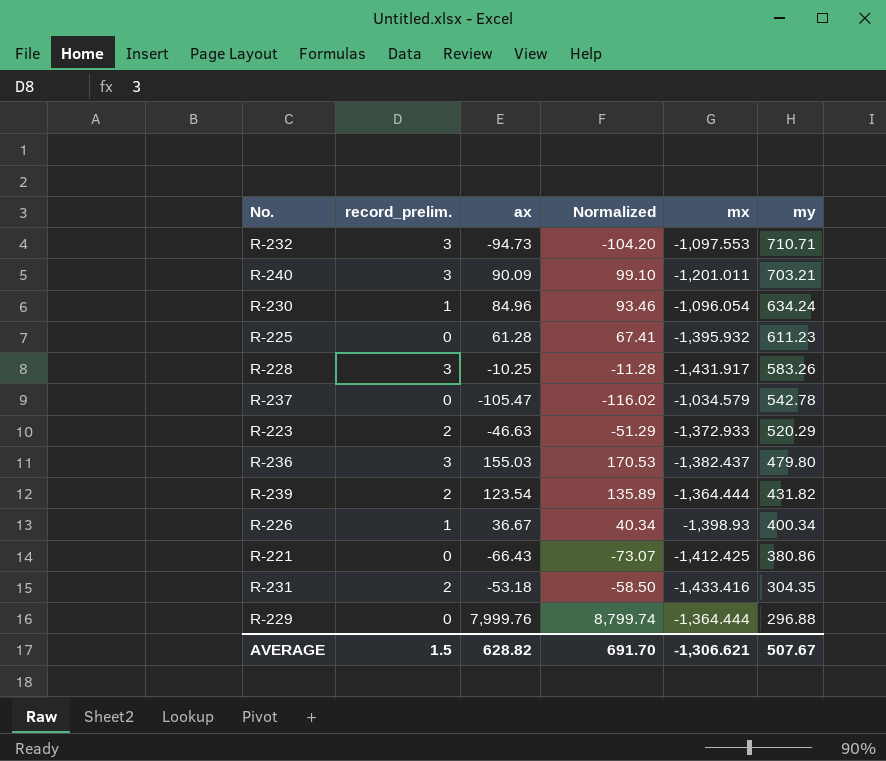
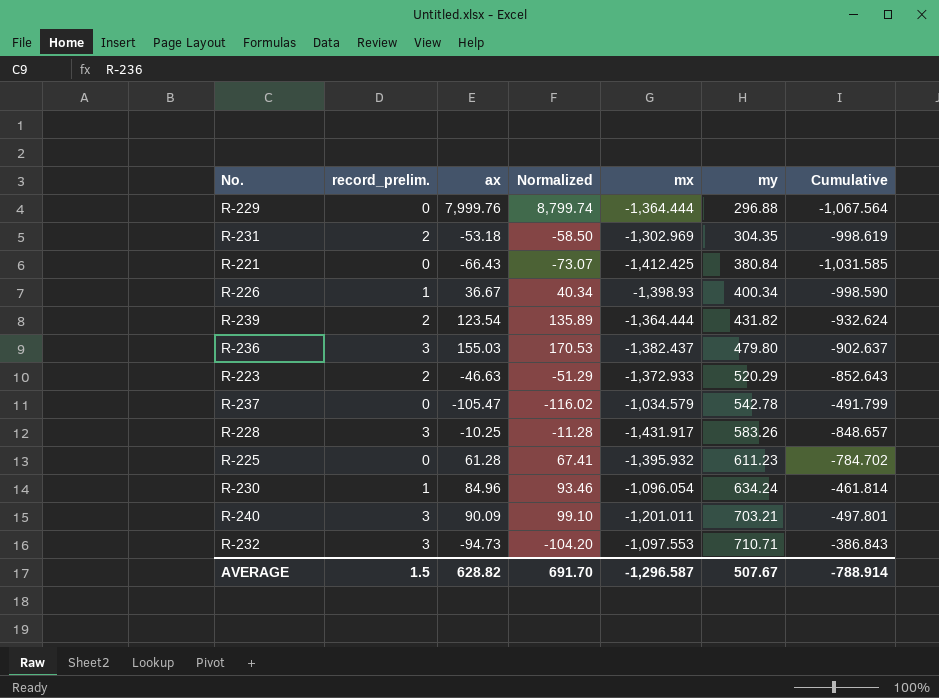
row order: my descending -> my ascending
column Cumulative | formula: none -> [mx] + [my]
R-231 | mx: -1,433.416 -> -1,302.969
R-221 | my: 380.86 -> 380.84
AVERAGE | mx: -1,306.621 -> -1,296.587

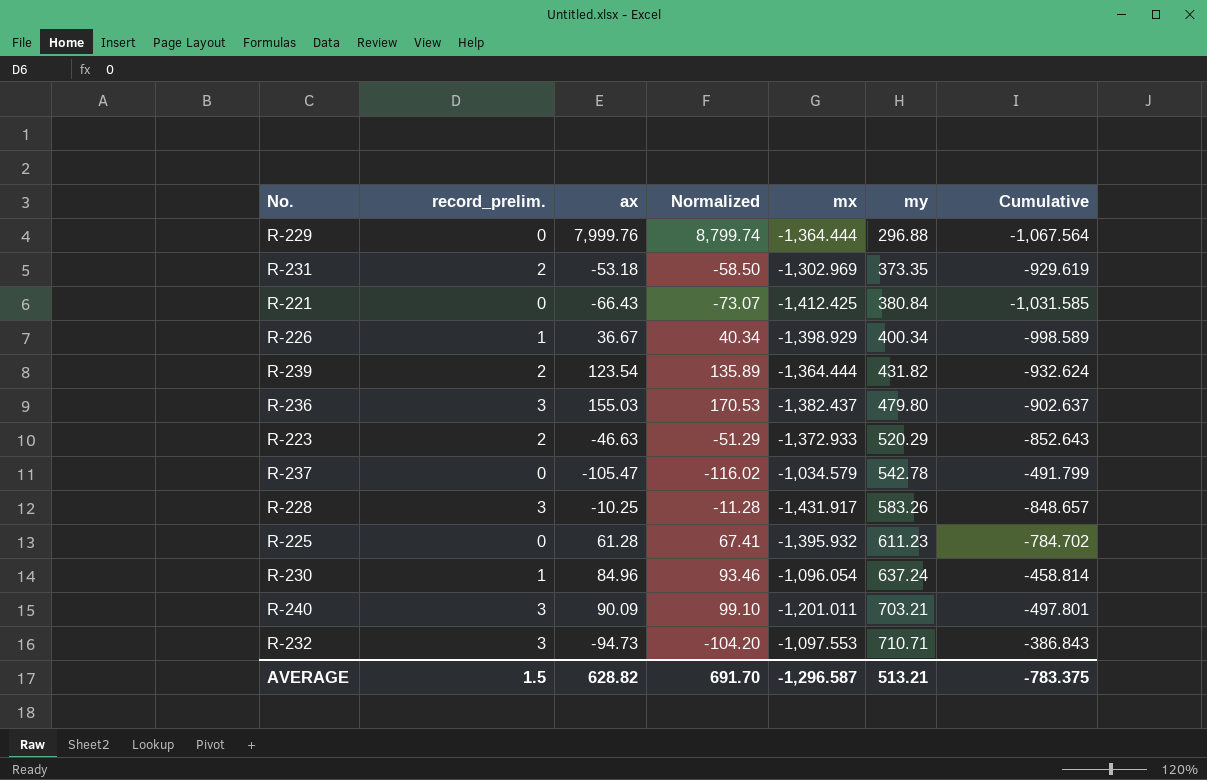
R-231 | my: 304.35 -> 373.35
R-231 | Cumulative: -998.619 -> -929.619
R-226 | mx: -1,398.93 -> -1,398.929
R-226 | Cumulative: -998.590 -> -998.589
R-230 | my: 634.24 -> 637.24
R-230 | Cumulative: -461.814 -> -458.814
AVERAGE | my: 507.67 -> 513.21
AVERAGE | Cumulative: -788.914 -> -783.375

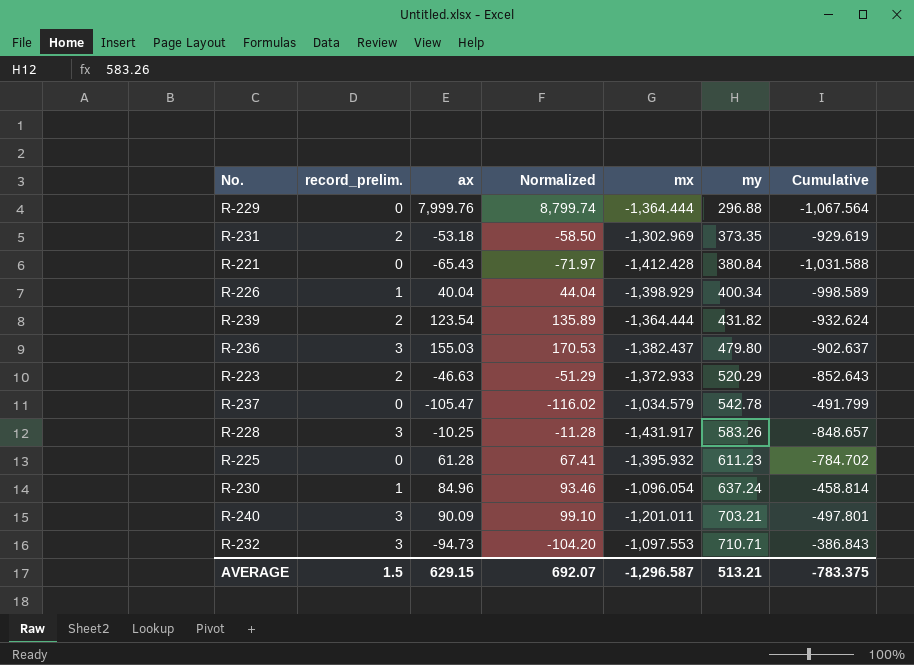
R-221 | ax: -66.43 -> -65.43
R-221 | Normalized: -73.07 -> -71.97
R-221 | mx: -1,412.425 -> -1,412.428
R-221 | Cumulative: -1,031.585 -> -1,031.588
R-226 | ax: 36.67 -> 40.04
R-226 | Normalized: 40.34 -> 44.04
AVERAGE | ax: 628.82 -> 629.15
AVERAGE | Normalized: 691.70 -> 692.07

